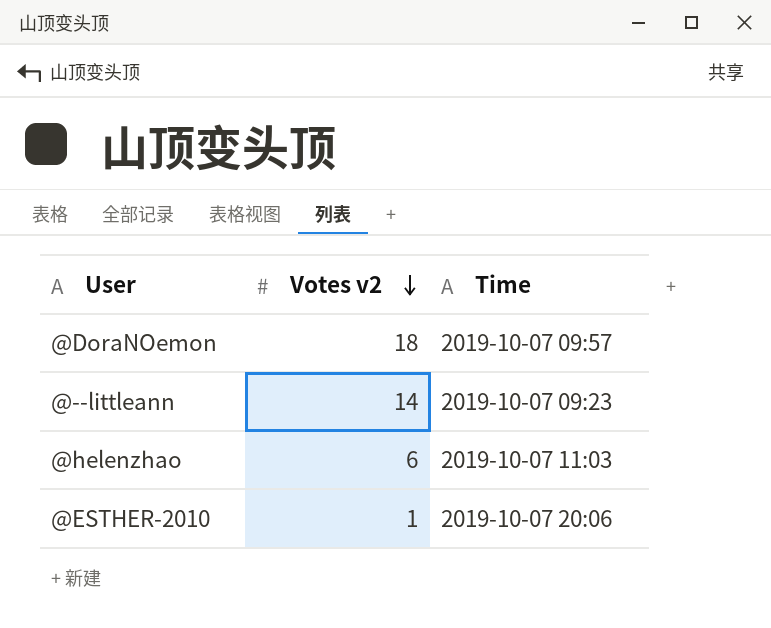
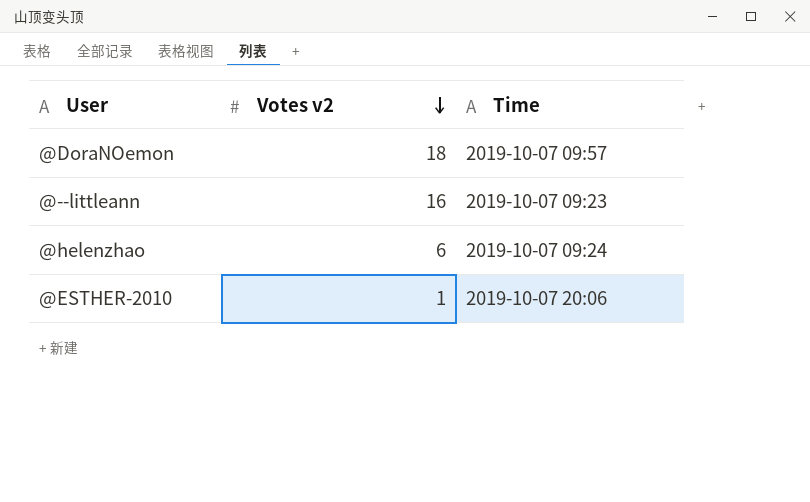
@--littleann | Votes v2: 14 -> 16
@helenzhao | Time: 2019-10-07 11:03 -> 2019-10-07 09:24

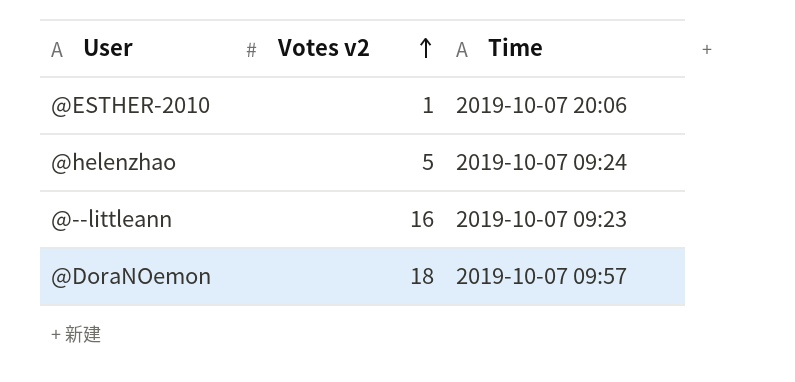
row order: Votes v2 descending -> Votes v2 ascending
@helenzhao | Votes v2: 6 -> 5

